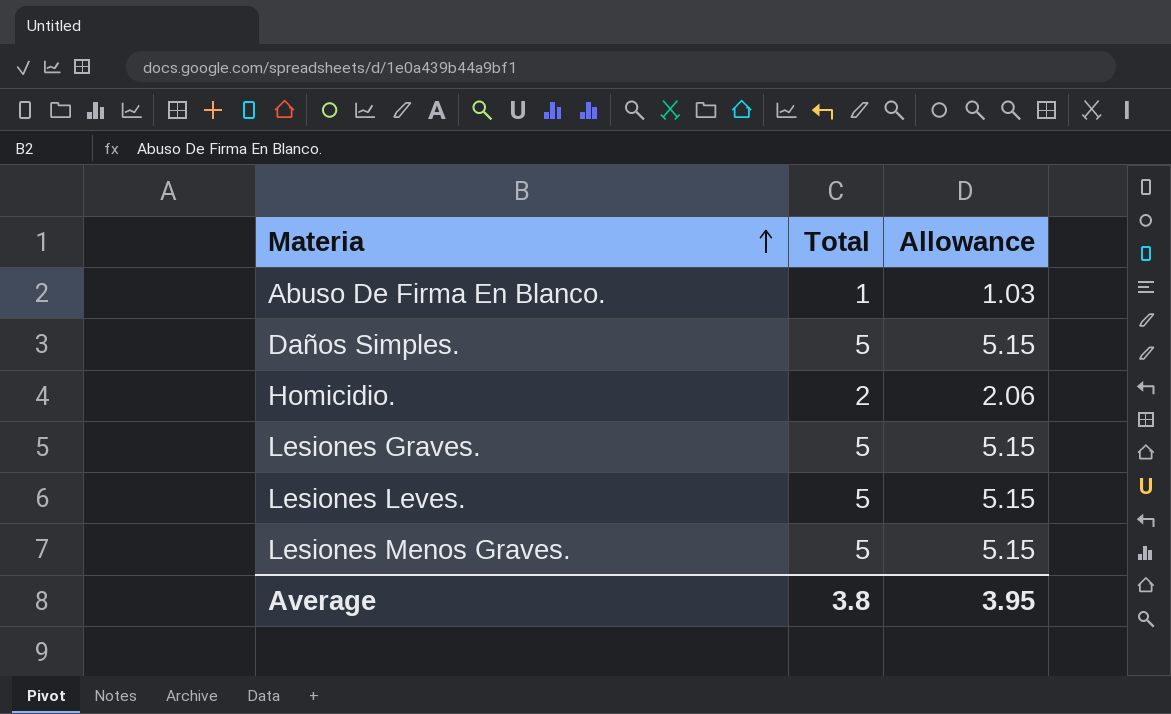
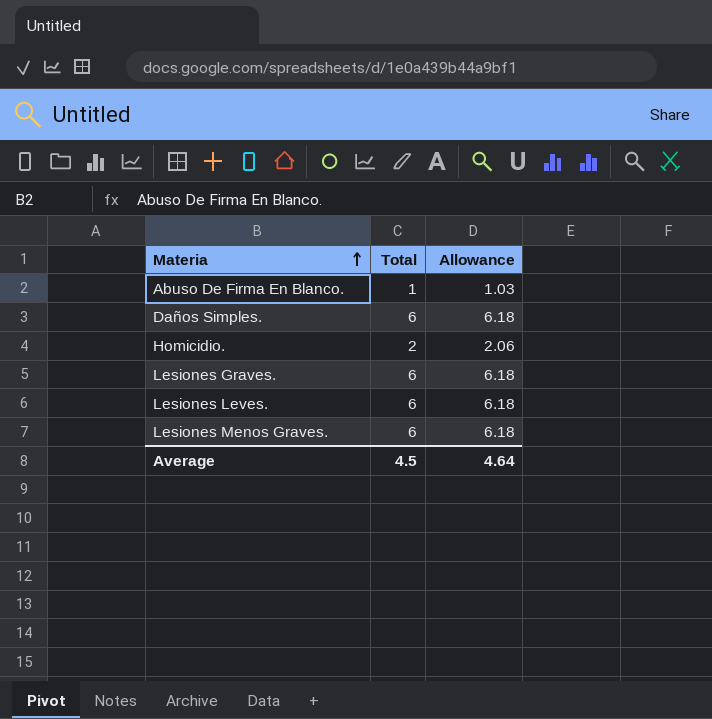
Daños Simples. | Total: 5 -> 6
Daños Simples. | Allowance: 5.15 -> 6.18
Lesiones Graves. | Total: 5 -> 6
Lesiones Graves. | Allowance: 5.15 -> 6.18
Lesiones Leves. | Total: 5 -> 6
Lesiones Leves. | Allowance: 5.15 -> 6.18
Lesiones Menos Graves. | Total: 5 -> 6
Lesiones Menos Graves. | Allowance: 5.15 -> 6.18
Average | Total: 3.8 -> 4.5
Average | Allowance: 3.95 -> 4.64

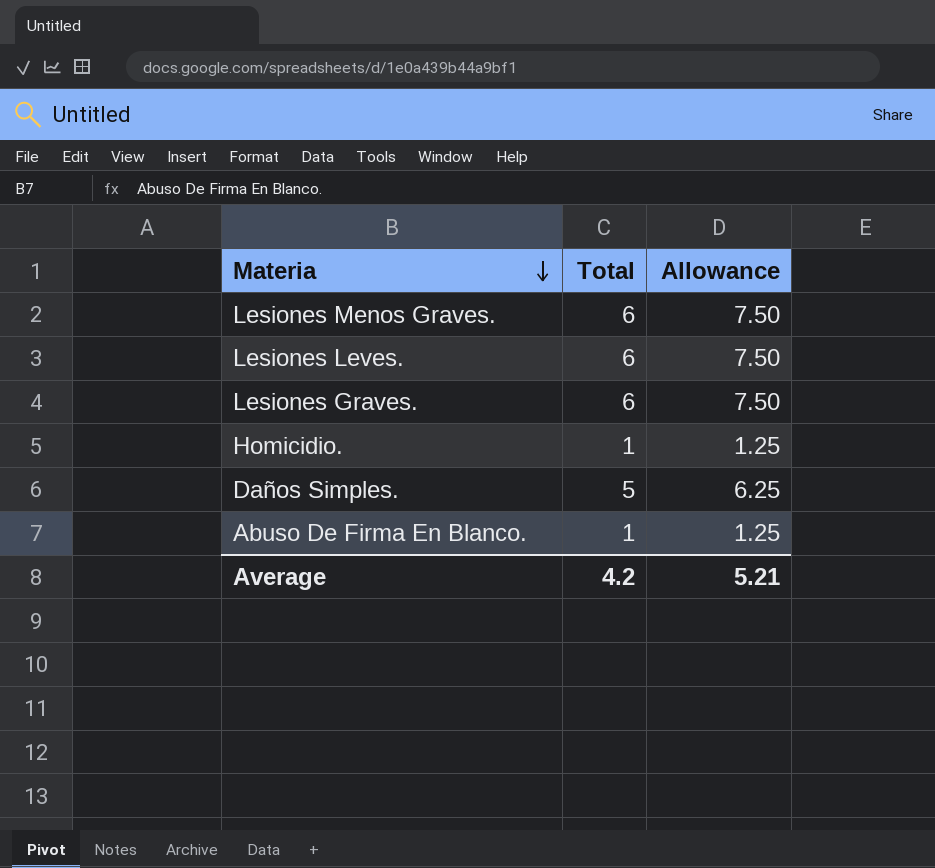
row order: Materia ascending -> Materia descending
column Allowance | formula: [Total] * 1.03 -> [Total] * 1.25
Homicidio. | Total: 2 -> 1
Daños Simples. | Total: 6 -> 5
Average | Total: 4.5 -> 4.2
Average | Allowance: 4.64 -> 5.21

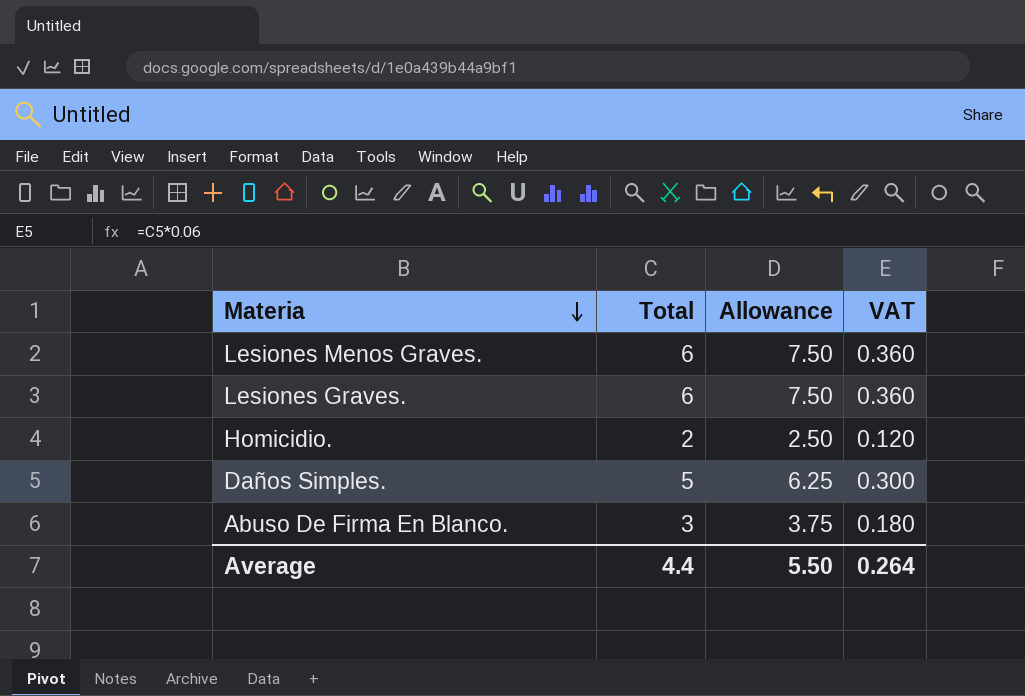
column VAT | formula: none -> [Total] * 0.06
row Lesiones Leves.: 6 | 7.50 -> none
Homicidio. | Total: 1 -> 2
Homicidio. | Allowance: 1.25 -> 2.50
Abuso De Firma En Blanco. | Total: 1 -> 3
Abuso De Firma En Blanco. | Allowance: 1.25 -> 3.75
Average | Total: 4.2 -> 4.4
Average | Allowance: 5.21 -> 5.50

